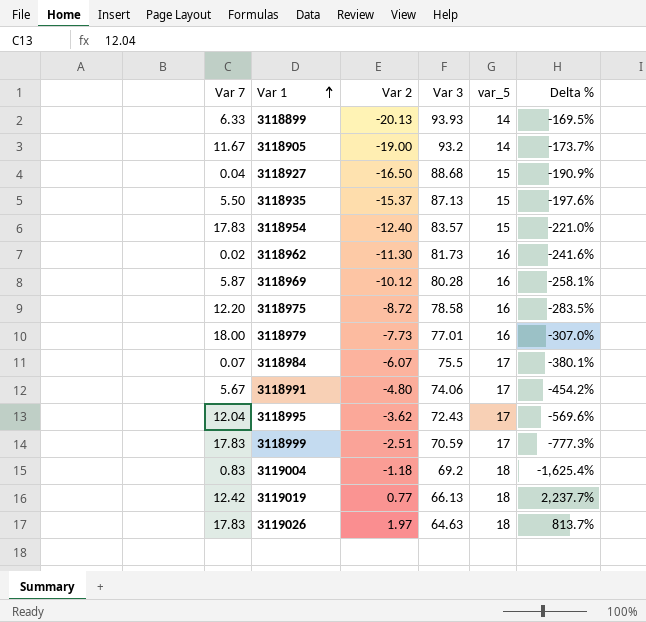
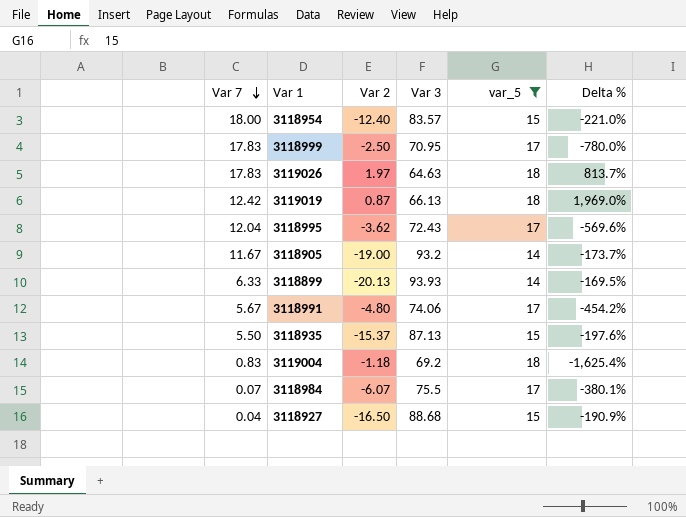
filter: none -> var_5 != 16
row order: Var 1 ascending -> Var 7 descending
3118954 | Var 7: 17.83 -> 18.00
3118999 | Var 2: -2.51 -> -2.50
3118999 | Var 3: 70.59 -> 70.95
3118999 | Delta %: -777.3% -> -780.0%
3119019 | Var 2: 0.77 -> 0.87
3119019 | Delta %: 2,237.7% -> 1,969.0%

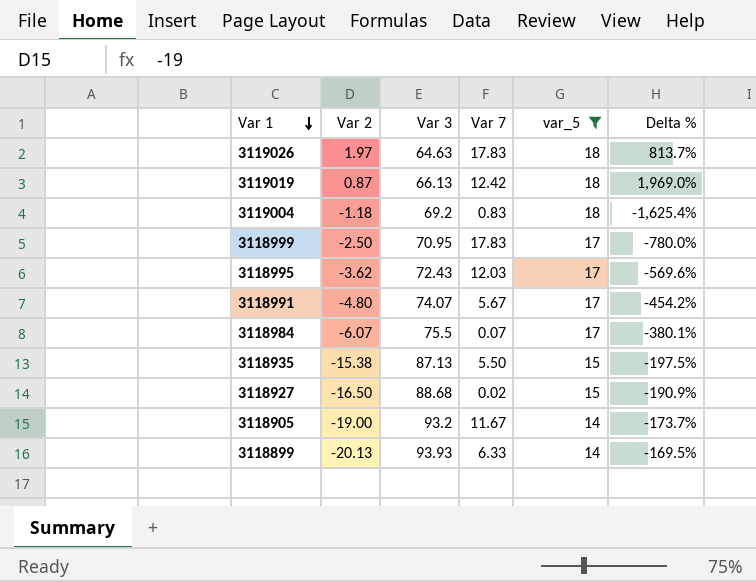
row order: Var 7 descending -> Var 1 descending
column Var 7 | position: 1 -> 4
row 3118954: 18.00 | -12.40 | 83.57 | 15 | -221.0% -> none
3118995 | Var 7: 12.04 -> 12.03
3118991 | Var 3: 74.06 -> 74.07
3118935 | Var 2: -15.37 -> -15.38
3118935 | Delta %: -197.6% -> -197.5%
3118927 | Var 7: 0.04 -> 0.02

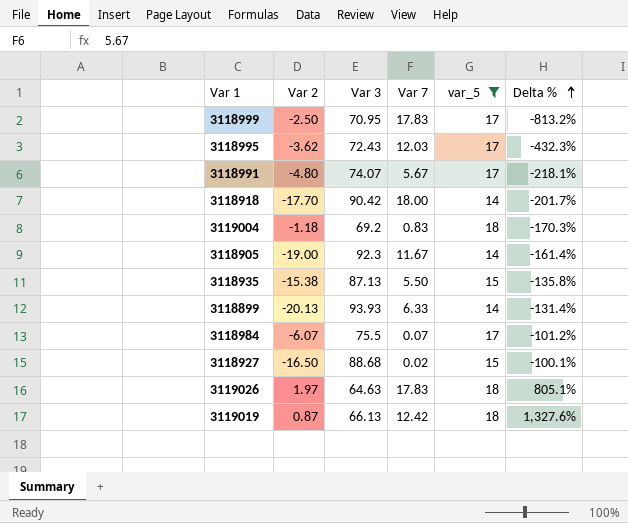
row order: Var 1 descending -> Delta % ascending
column Delta % | formula: ([var_5] - [Var 2]) / [Var 2] -> ([Var 7] - [Var 2]) / [Var 2]
row 3118918: none -> -17.70 | 90.42 | 18.00 | 14 | -201.7%
3118905 | Var 3: 93.2 -> 92.3

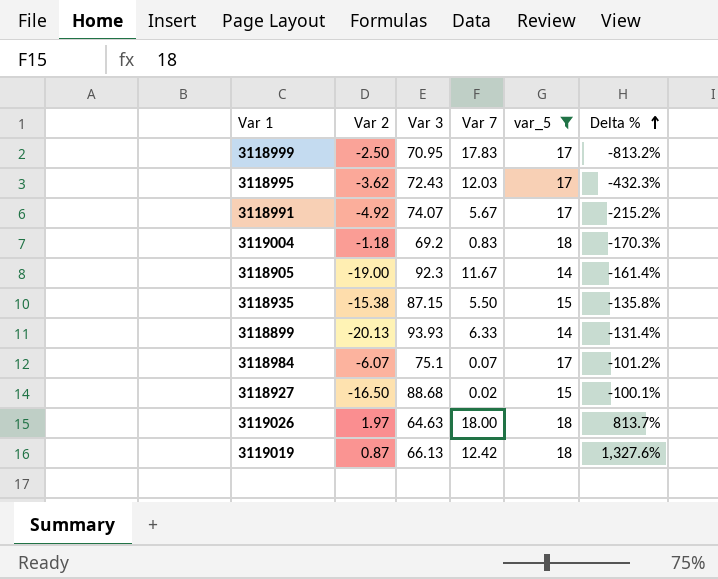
row 3118918: -17.70 | 90.42 | 18.00 | 14 | -201.7% -> none
3118991 | Var 2: -4.80 -> -4.92
3118991 | Delta %: -218.1% -> -215.2%
3118935 | Var 3: 87.13 -> 87.15
3118984 | Var 3: 75.5 -> 75.1
3119026 | Var 7: 17.83 -> 18.00
3119026 | Delta %: 805.1% -> 813.7%

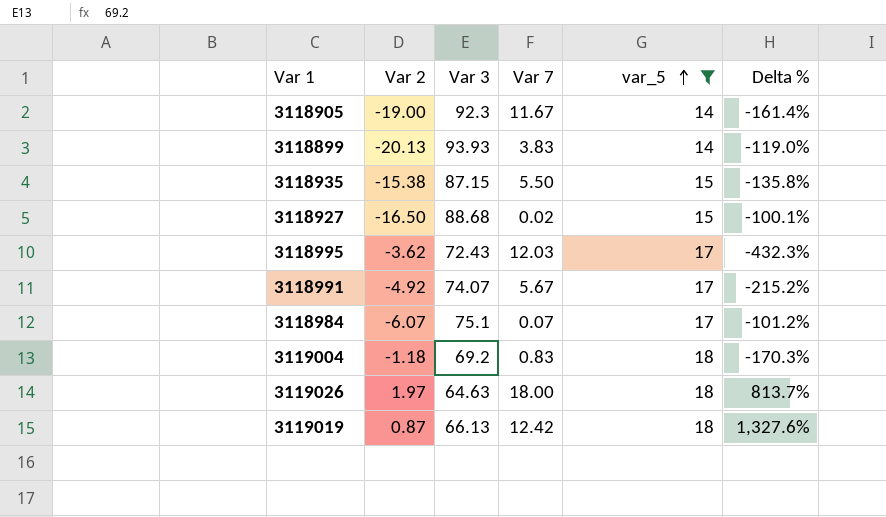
row order: Delta % ascending -> var_5 ascending
row 3118999: -2.50 | 70.95 | 17.83 | 17 | -813.2% -> none
3118899 | Var 7: 6.33 -> 3.83
3118899 | Delta %: -131.4% -> -119.0%

